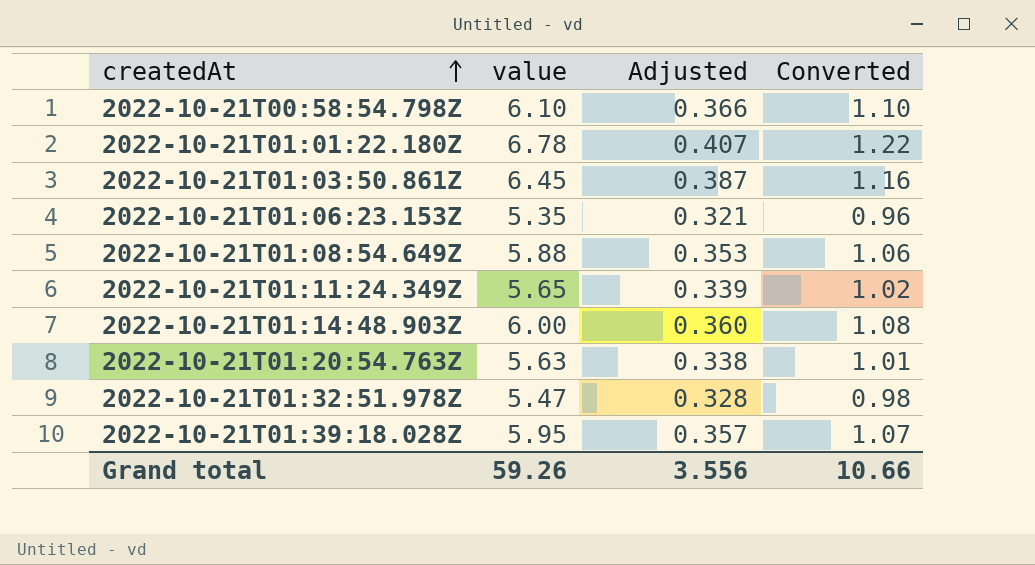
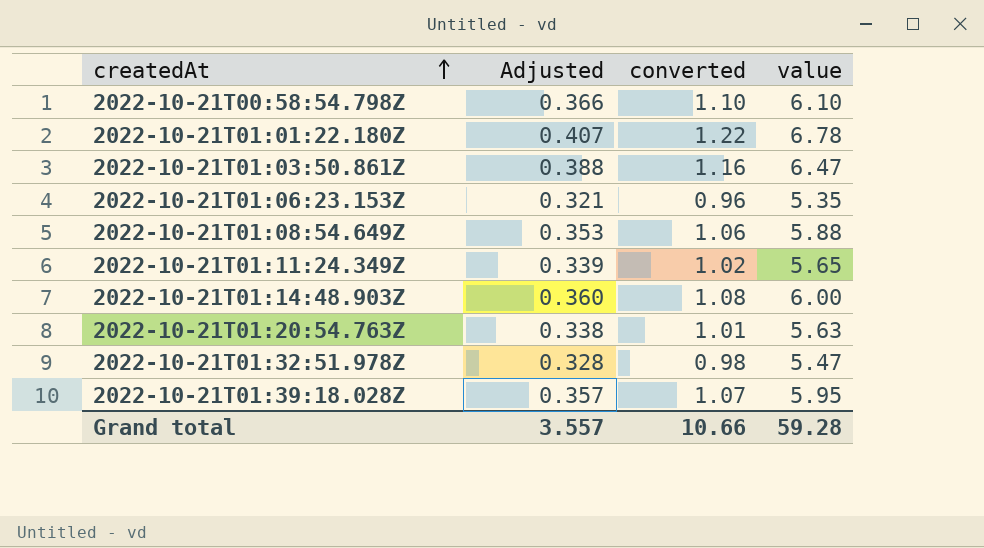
column name: Converted -> converted
column value | position: 2 -> 4
2022-10-21T01:03:50.861Z | Adjusted: 0.387 -> 0.388
2022-10-21T01:03:50.861Z | value: 6.45 -> 6.47
Grand total | Adjusted: 3.556 -> 3.557
Grand total | value: 59.26 -> 59.28

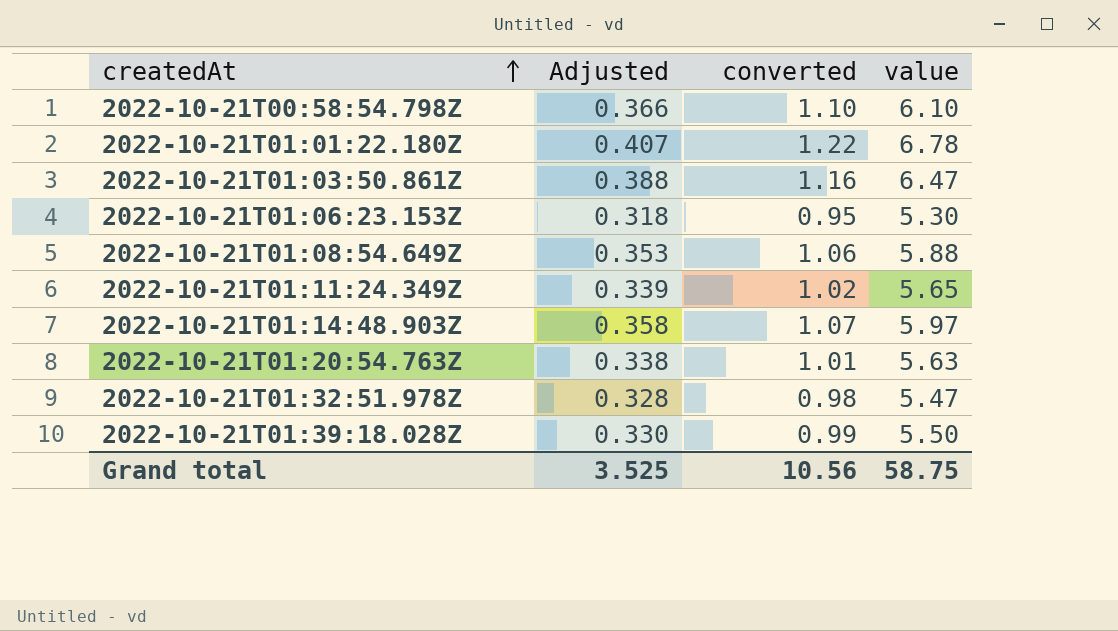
2022-10-21T01:06:23.153Z | Adjusted: 0.321 -> 0.318
2022-10-21T01:06:23.153Z | converted: 0.96 -> 0.95
2022-10-21T01:06:23.153Z | value: 5.35 -> 5.30
2022-10-21T01:14:48.903Z | Adjusted: 0.360 -> 0.358
2022-10-21T01:14:48.903Z | converted: 1.08 -> 1.07
2022-10-21T01:14:48.903Z | value: 6.00 -> 5.97
2022-10-21T01:39:18.028Z | Adjusted: 0.357 -> 0.330
2022-10-21T01:39:18.028Z | converted: 1.07 -> 0.99
2022-10-21T01:39:18.028Z | value: 5.95 -> 5.50
Grand total | Adjusted: 3.557 -> 3.525
Grand total | converted: 10.66 -> 10.56
Grand total | value: 59.28 -> 58.75

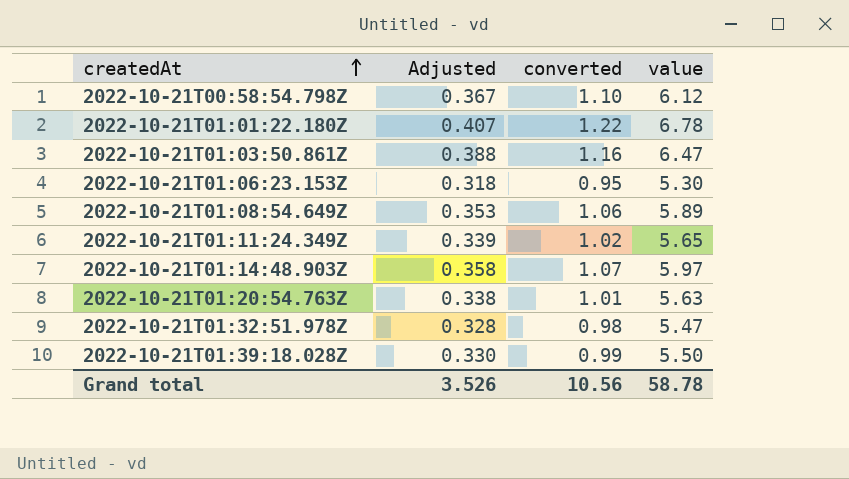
2022-10-21T00:58:54.798Z | Adjusted: 0.366 -> 0.367
2022-10-21T00:58:54.798Z | value: 6.10 -> 6.12
2022-10-21T01:08:54.649Z | value: 5.88 -> 5.89
Grand total | Adjusted: 3.525 -> 3.526
Grand total | value: 58.75 -> 58.78

